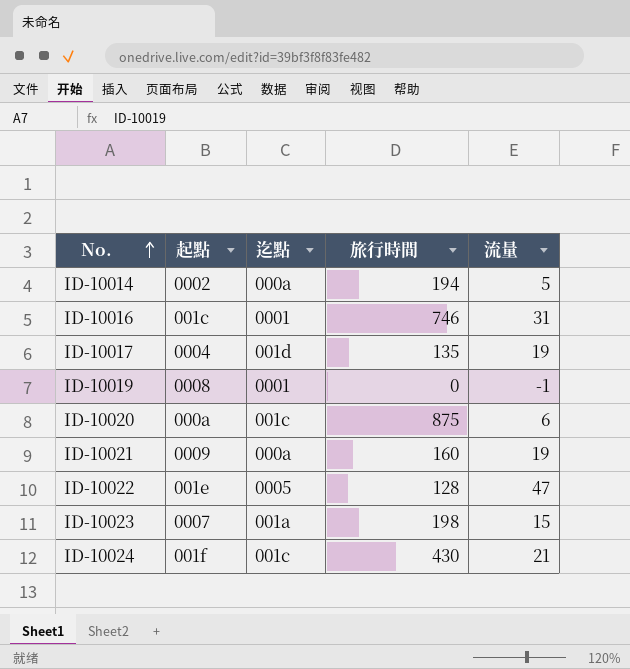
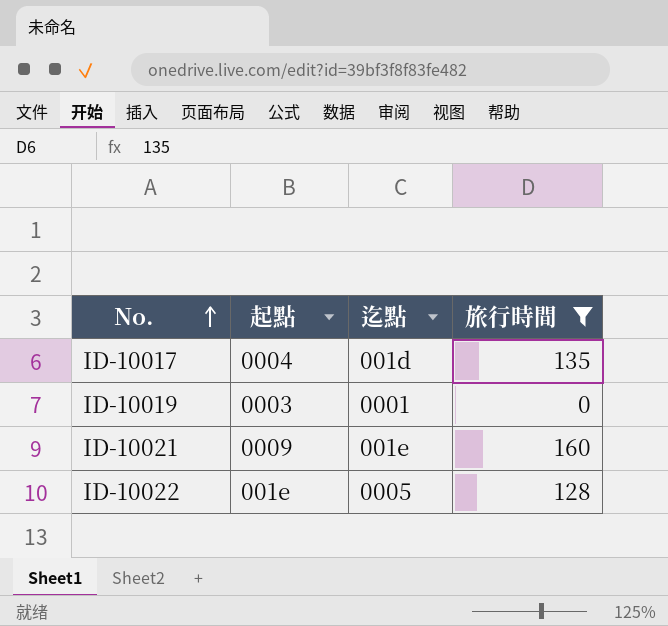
filter: none -> 旅行時間 <= 160
column 流量 | position: 5 -> none
ID-10019 | 起點: 0008 -> 0003
ID-10021 | 迄點: 000a -> 001e

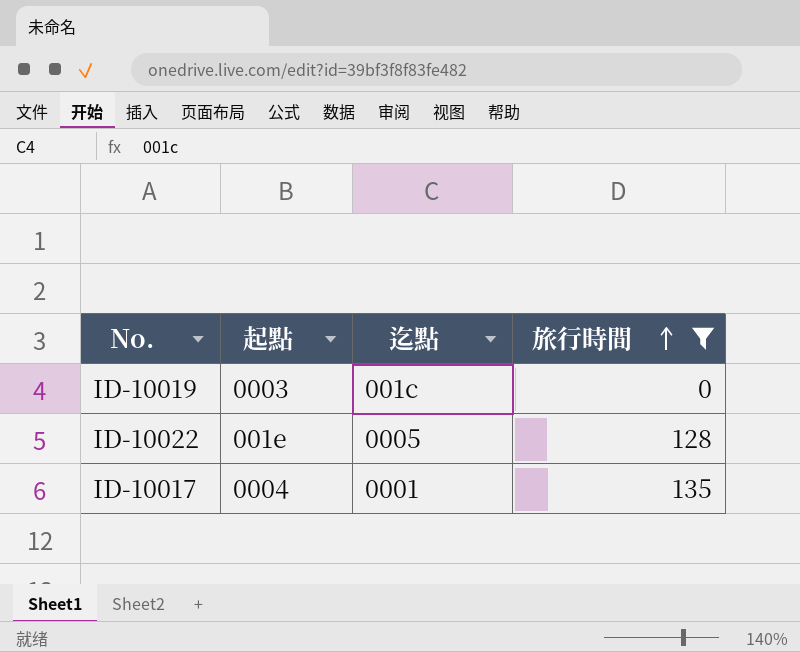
row order: No. ascending -> 旅行時間 ascending
row ID-10021: 0009 | 001e | 160 -> none
ID-10019 | 迄點: 0001 -> 001c
ID-10017 | 迄點: 001d -> 0001

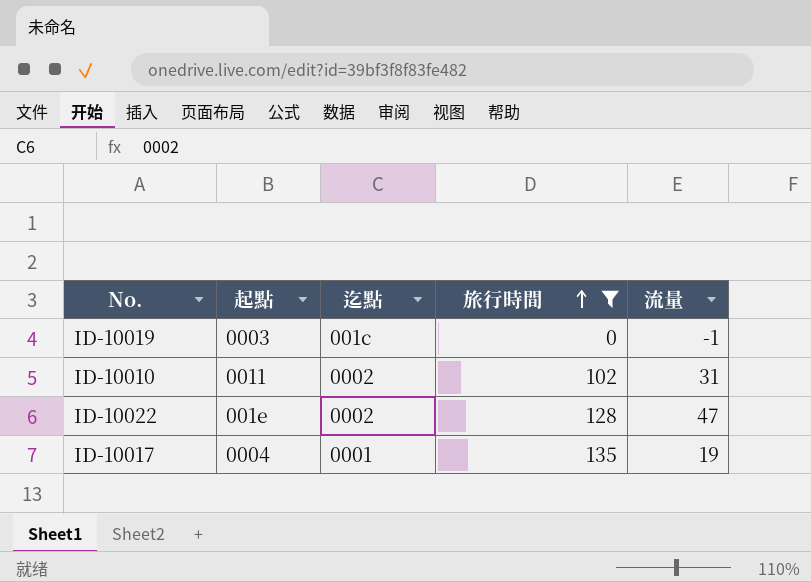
column 流量 | position: none -> 5
row ID-10010: none -> 0011 | 0002 | 102 | 31
ID-10022 | 迄點: 0005 -> 0002

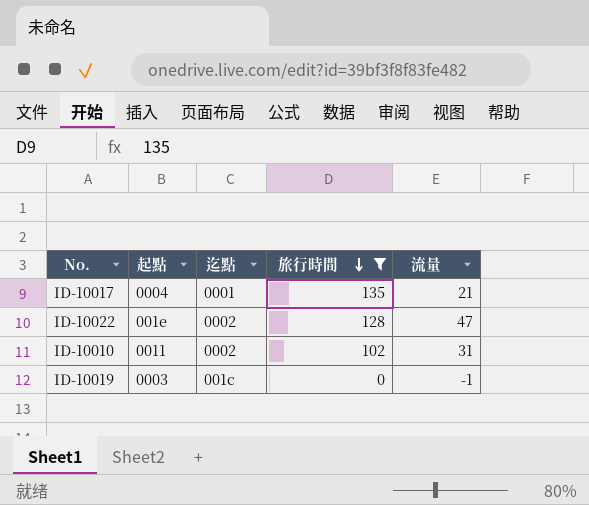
row order: 旅行時間 ascending -> 旅行時間 descending
ID-10017 | 流量: 19 -> 21

